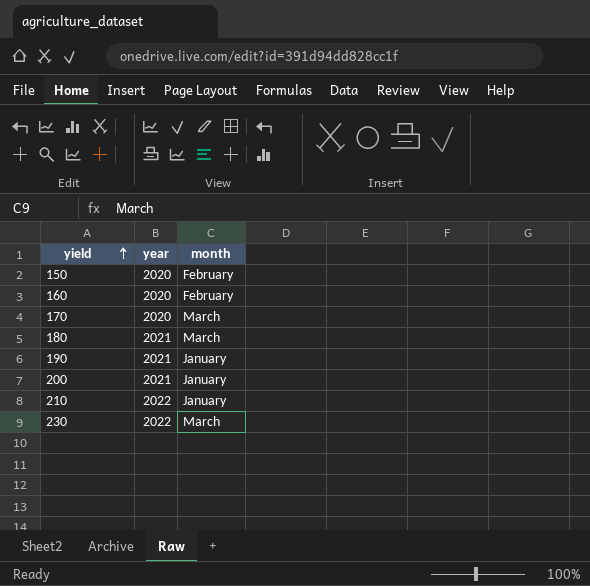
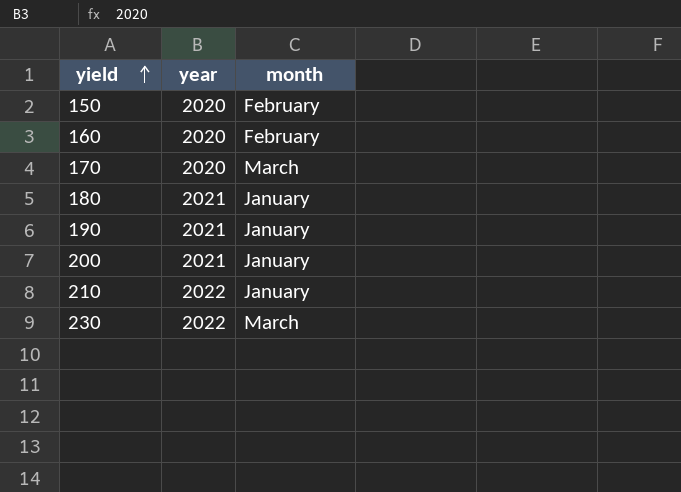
180 | month: March -> January

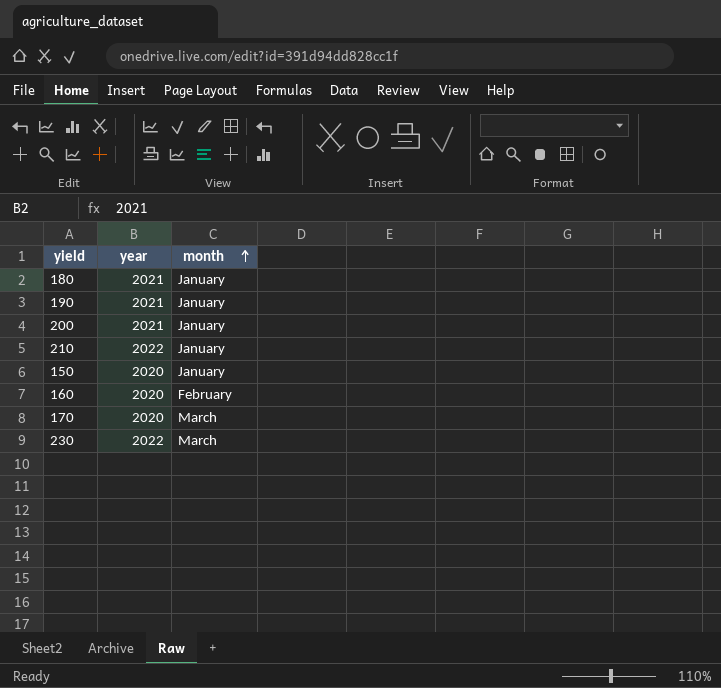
row order: yield ascending -> month ascending
150 | month: February -> January

